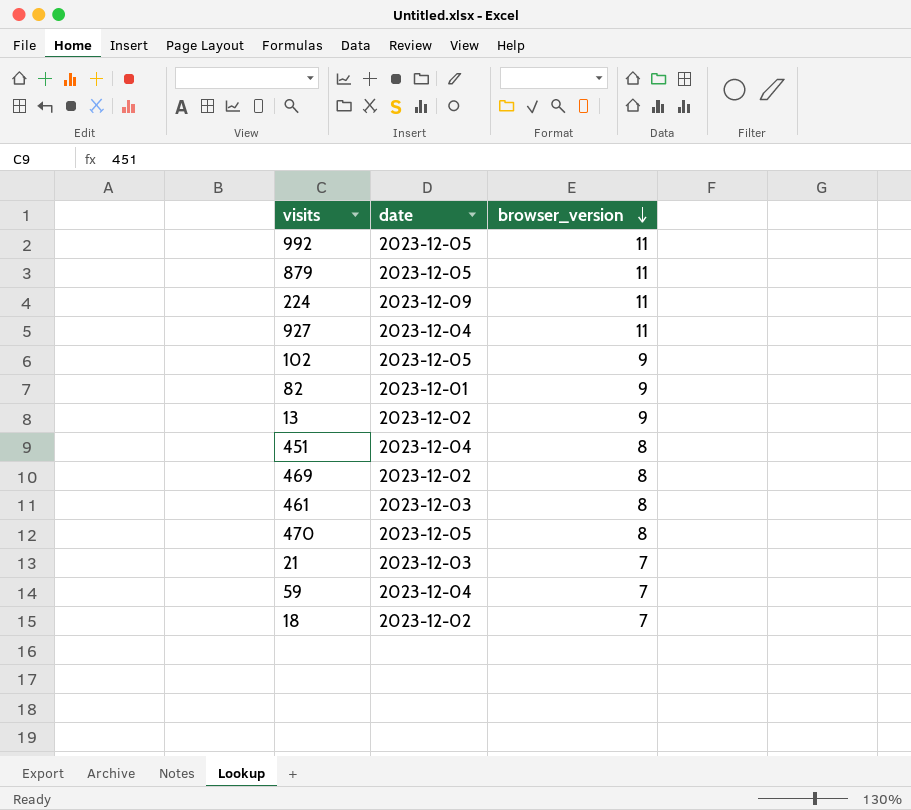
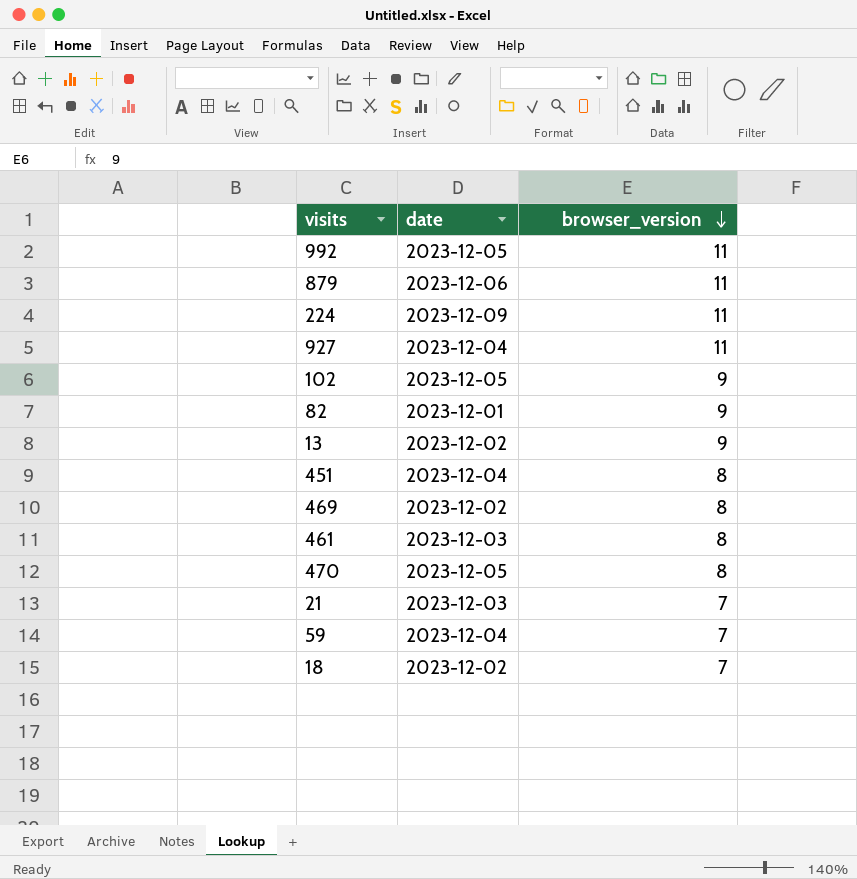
879 | date: 2023-12-05 -> 2023-12-06

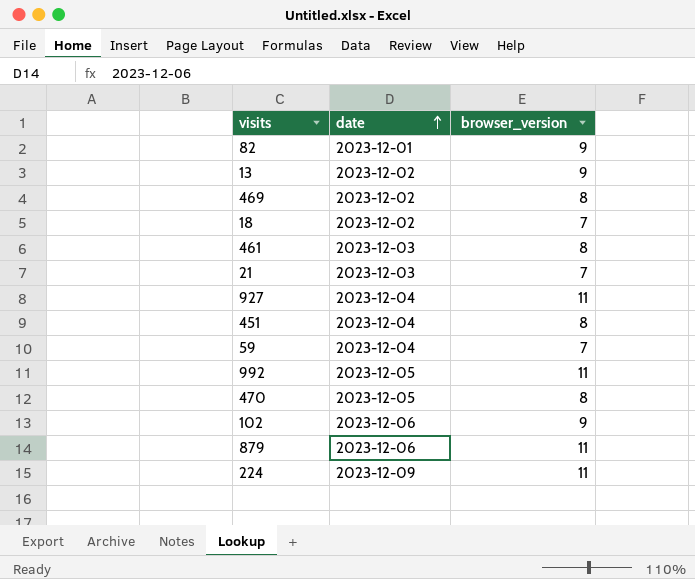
row order: browser_version descending -> date ascending
102 | date: 2023-12-05 -> 2023-12-06

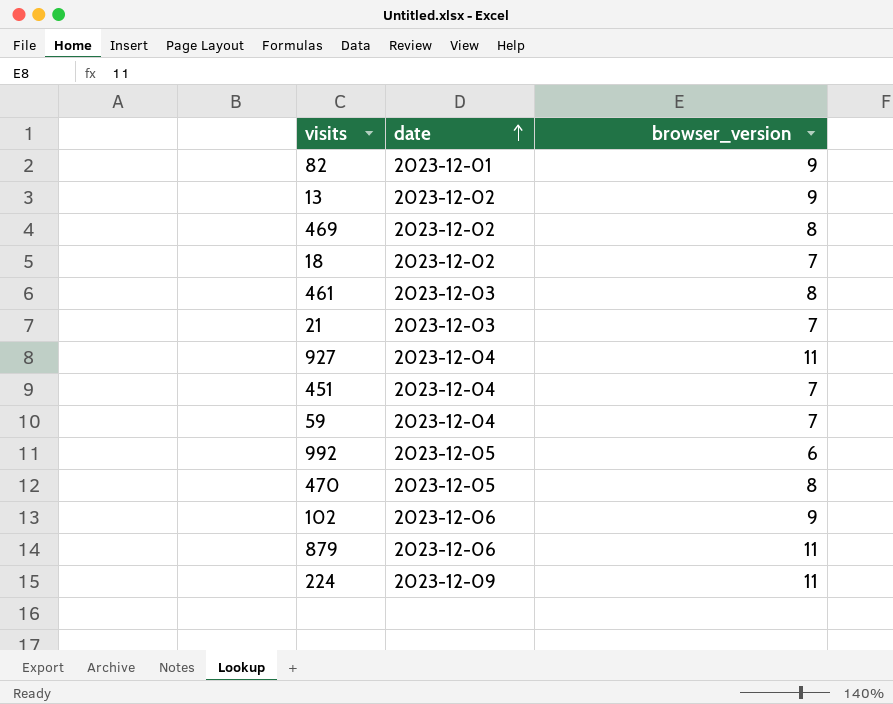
451 | browser_version: 8 -> 7
992 | browser_version: 11 -> 6

